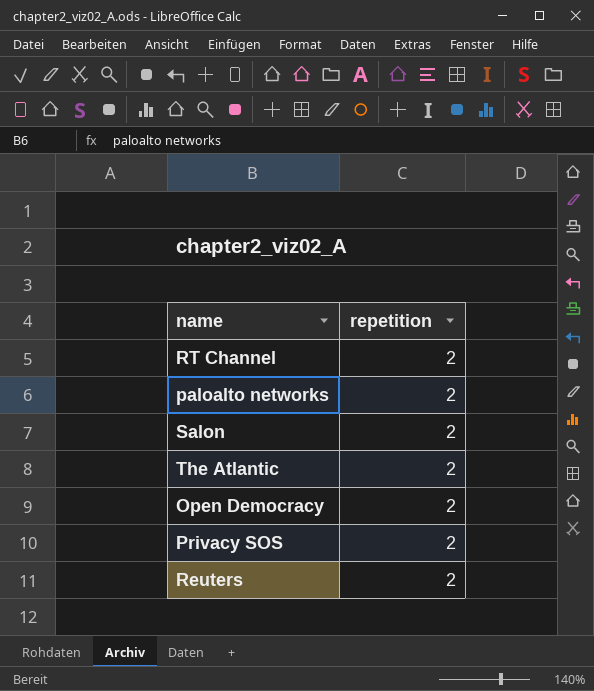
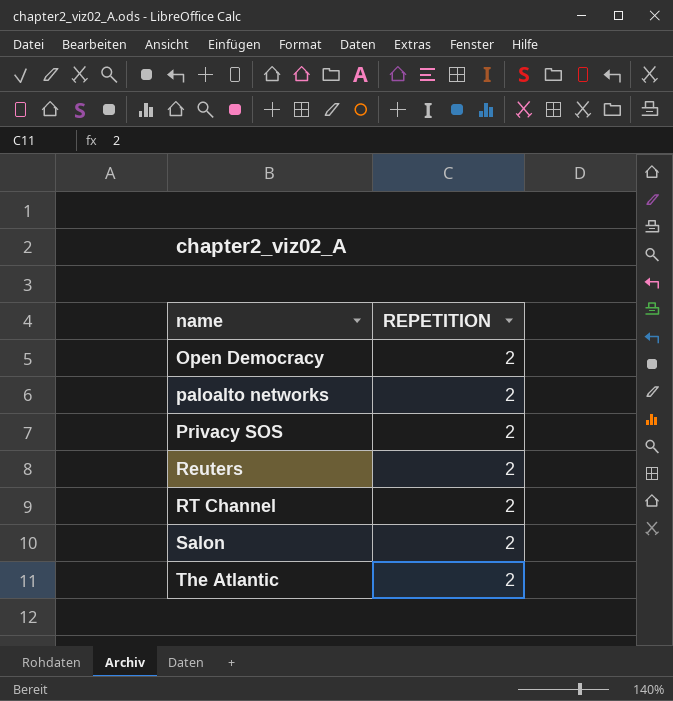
row order: none -> name ascending
column name: repetition -> REPETITION

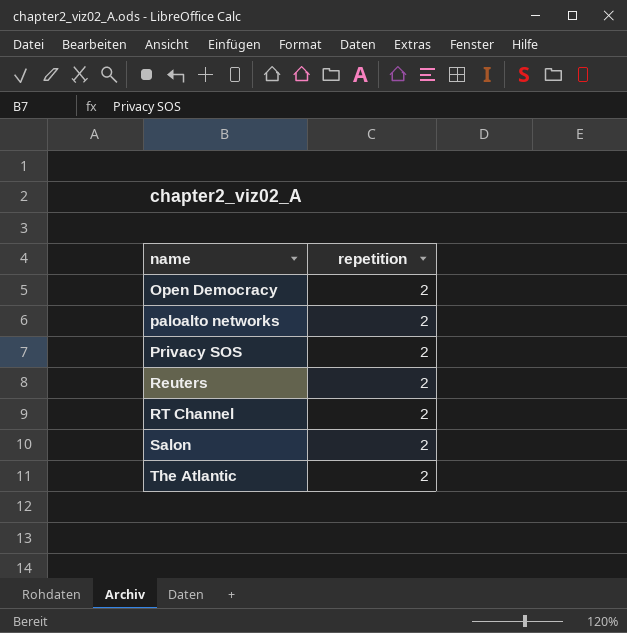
column name: REPETITION -> repetition

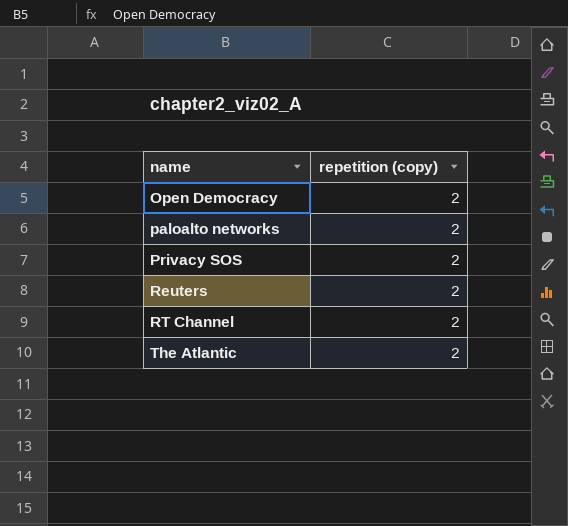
column name: repetition -> repetition (copy)
row Salon: 2 -> none

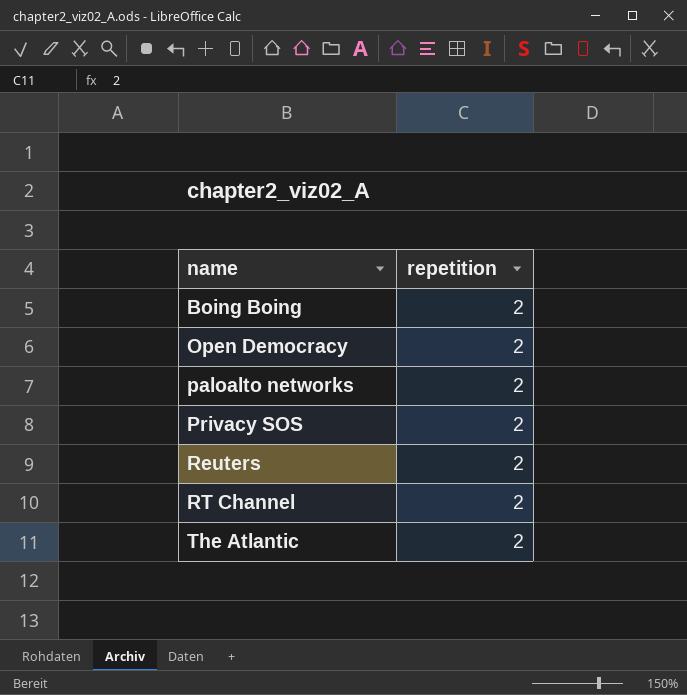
column name: repetition (copy) -> repetition
row Boing Boing: none -> 2

